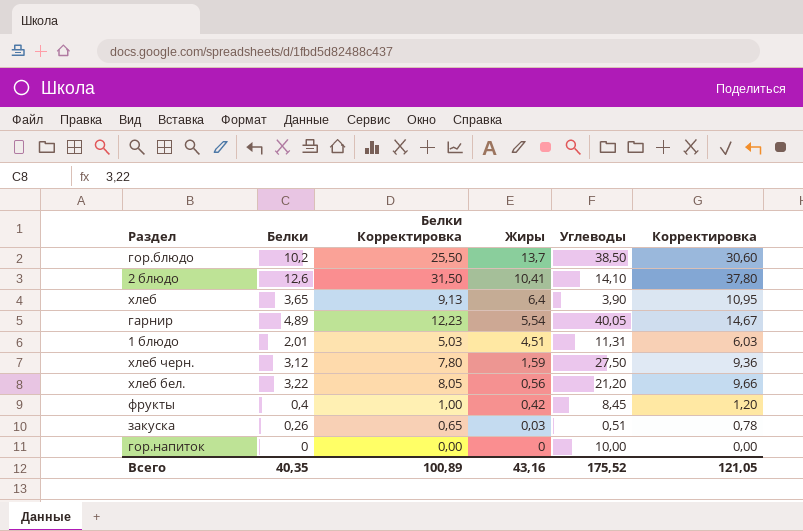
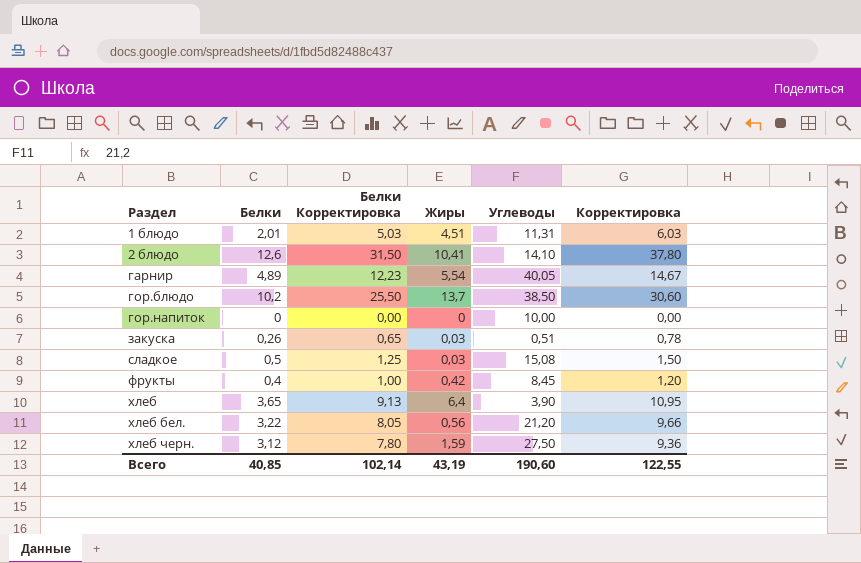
row order: Жиры descending -> Раздел ascending
row сладкое: none -> 0,5 | 1,25 | 0,03 | 15,08 | 1,50
Всего | Белки: 40,35 -> 40,85
Всего | Белки Корректировка: 100,89 -> 102,14
Всего | Жиры: 43,16 -> 43,19
Всего | Углеводы: 175,52 -> 190,60
Всего | Корректировка: 121,05 -> 122,55

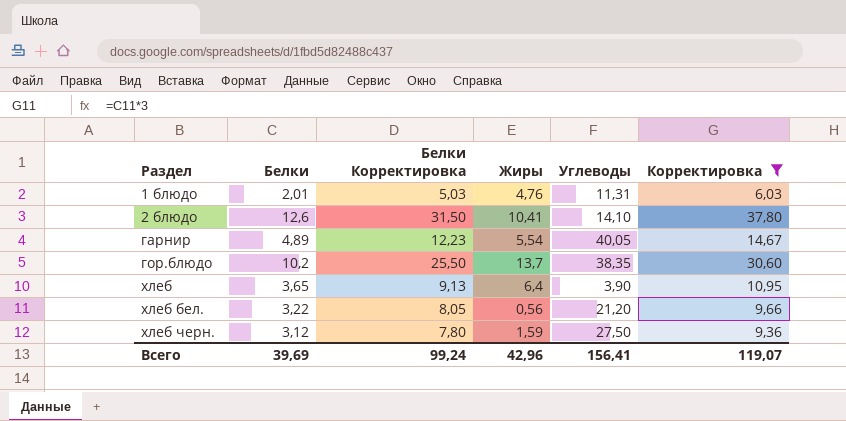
filter: none -> Корректировка >= 6,03
1 блюдо | Жиры: 4,51 -> 4,76
гор.блюдо | Углеводы: 38,50 -> 38,35
Всего | Белки: 40,85 -> 39,69
Всего | Белки Корректировка: 102,14 -> 99,24
Всего | Жиры: 43,19 -> 42,96
Всего | Углеводы: 190,60 -> 156,41
Всего | Корректировка: 122,55 -> 119,07

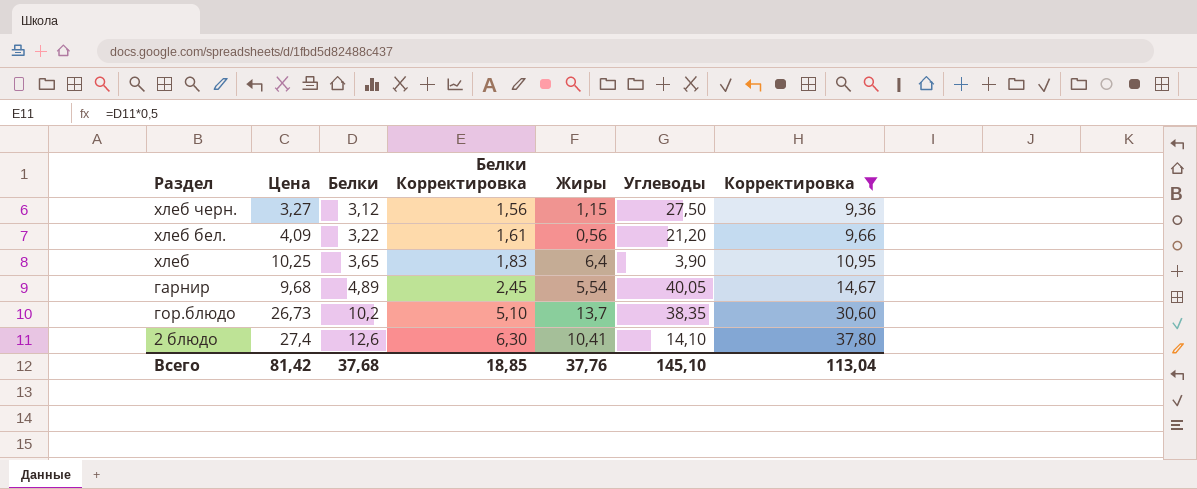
row order: Раздел ascending -> Белки ascending
column Цена | position: none -> 2
column Белки Корректировка | formula: [Белки] * 2,5 -> [Белки] * 0,5
row 1 блюдо: 2,01 | 5,03 | 4,76 | 11,31 | 6,03 -> none
хлеб черн. | Жиры: 1,59 -> 1,15
Всего | Белки: 39,69 -> 37,68
Всего | Белки Корректировка: 99,24 -> 18,85
Всего | Жиры: 42,96 -> 37,76
Всего | Углеводы: 156,41 -> 145,10
Всего | Корректировка: 119,07 -> 113,04

